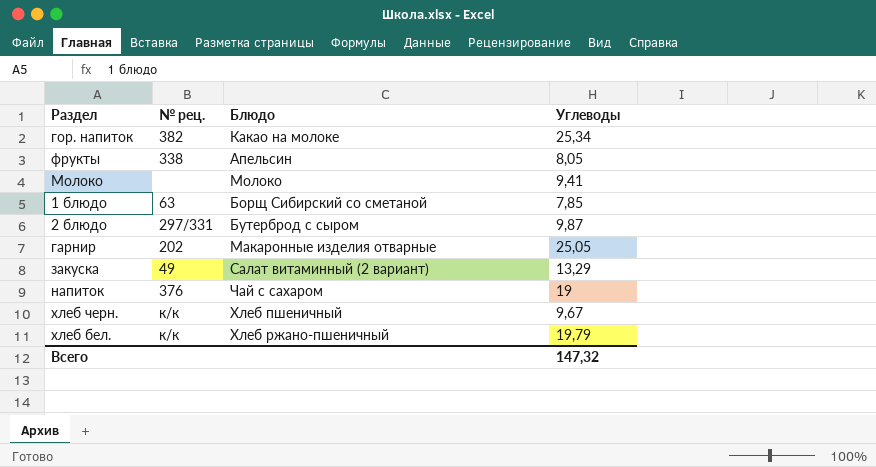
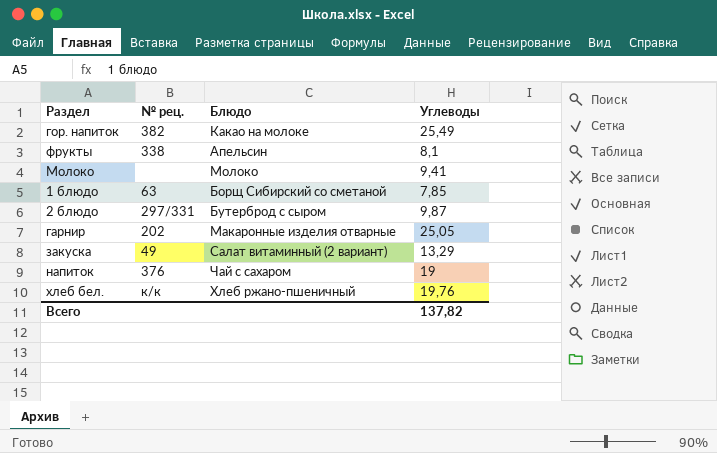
row хлеб черн.: к/к | Хлеб пшеничный | 9,67 -> none
гор. напиток | Углеводы: 25,34 -> 25,49
фрукты | Углеводы: 8,05 -> 8,1
хлеб бел. | Углеводы: 19,79 -> 19,76
Всего | Углеводы: 147,32 -> 137,82

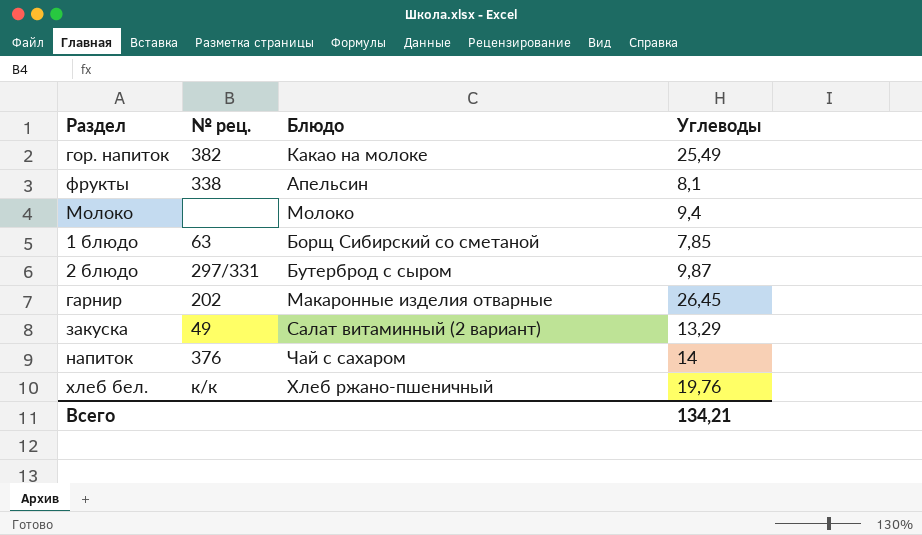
Молоко | Углеводы: 9,41 -> 9,4
гарнир | Углеводы: 25,05 -> 26,45
напиток | Углеводы: 19 -> 14
Всего | Углеводы: 137,82 -> 134,21

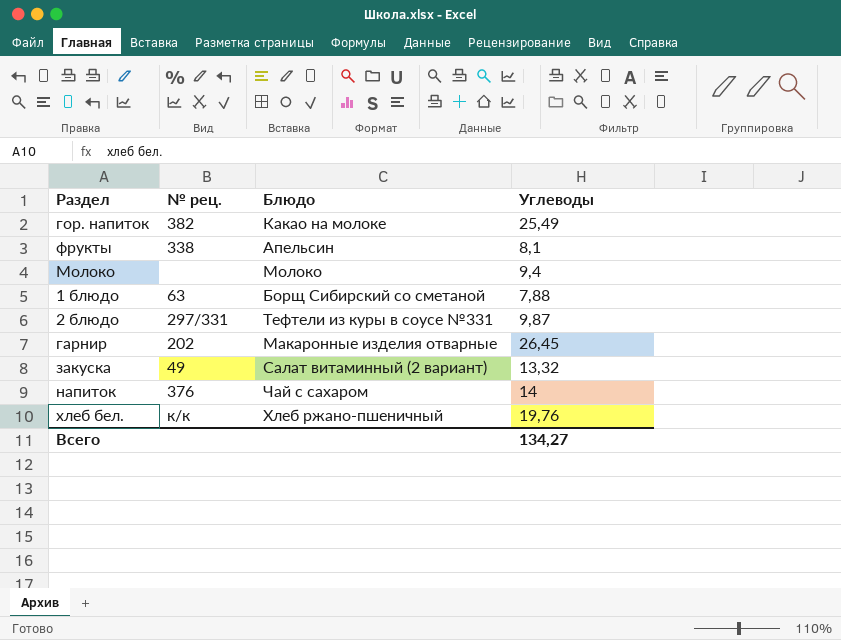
1 блюдо | Углеводы: 7,85 -> 7,88
2 блюдо | Блюдо: Бутерброд с сыром -> Тефтели из куры в соусе №331
закуска | Углеводы: 13,29 -> 13,32
Всего | Углеводы: 134,21 -> 134,27

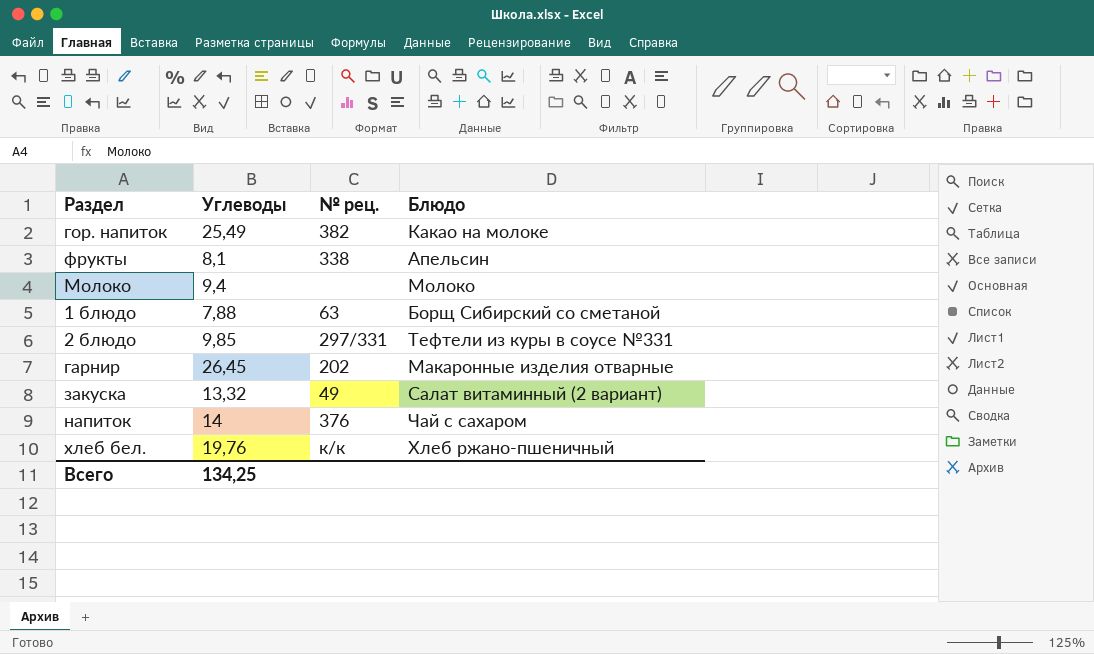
column Углеводы | position: 4 -> 2
2 блюдо | Углеводы: 9,87 -> 9,85
Всего | Углеводы: 134,27 -> 134,25

